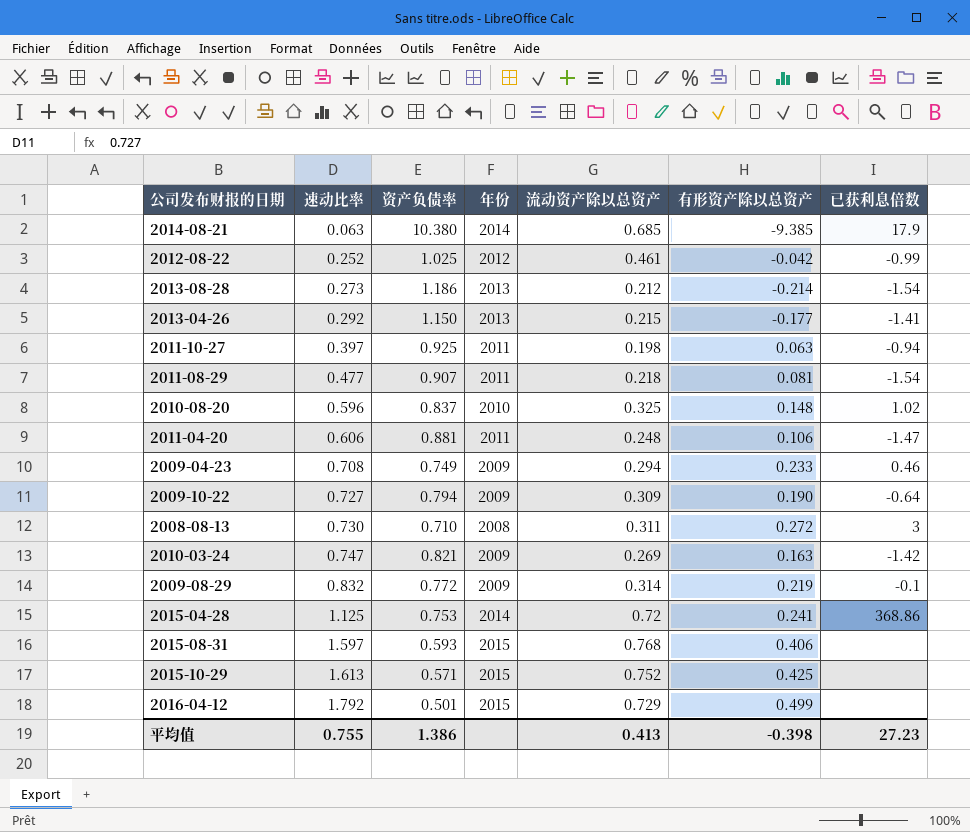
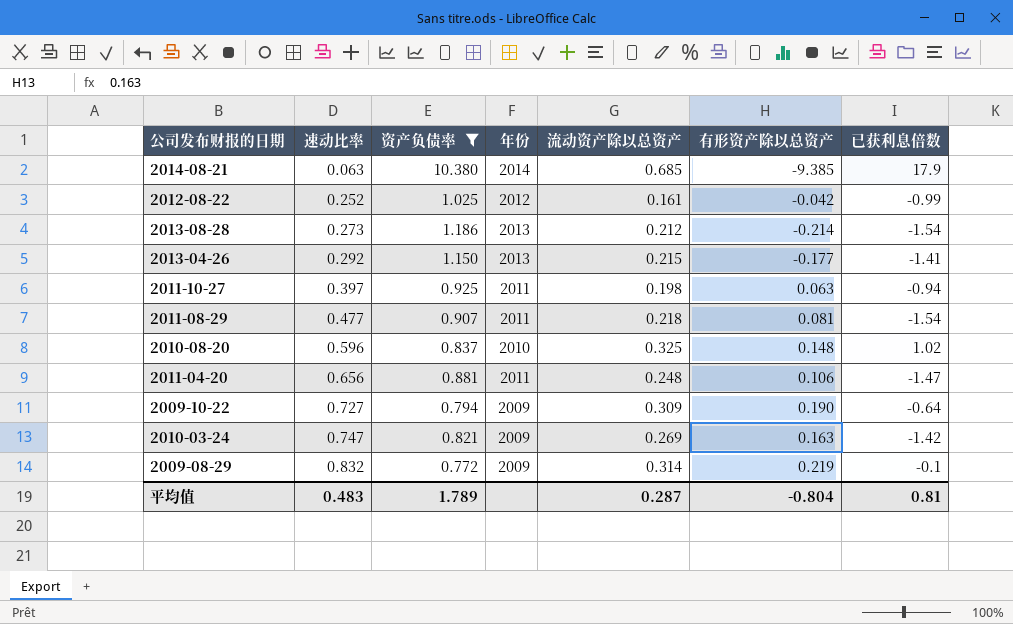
filter: none -> 资产负债率 >= 0.772
2012-08-22 | 流动资产除以总资产: 0.461 -> 0.161
2011-04-20 | 速动比率: 0.606 -> 0.656
平均值 | 速动比率: 0.755 -> 0.483
平均值 | 资产负债率: 1.386 -> 1.789
平均值 | 流动资产除以总资产: 0.413 -> 0.287
平均值 | 有形资产除以总资产: -0.398 -> -0.804
平均值 | 已获利息倍数: 27.23 -> 0.81

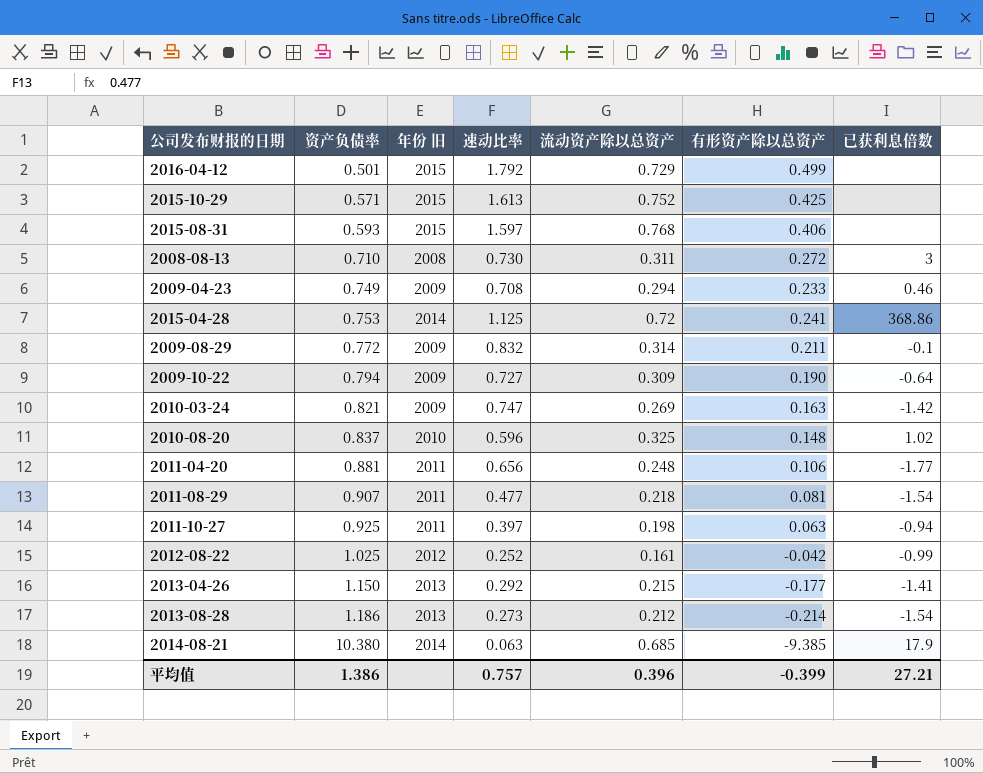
filter: 资产负债率 >= 0.772 -> none
row order: 速动比率 ascending -> 资产负债率 ascending
column name: 年份 -> 年份 旧
column 速动比率 | position: 2 -> 4
2009-08-29 | 有形资产除以总资产: 0.219 -> 0.211
2011-04-20 | 已获利息倍数: -1.47 -> -1.77
平均值 | 资产负债率: 1.789 -> 1.386
平均值 | 速动比率: 0.483 -> 0.757
平均值 | 流动资产除以总资产: 0.287 -> 0.396
平均值 | 有形资产除以总资产: -0.804 -> -0.399
平均值 | 已获利息倍数: 0.81 -> 27.21

